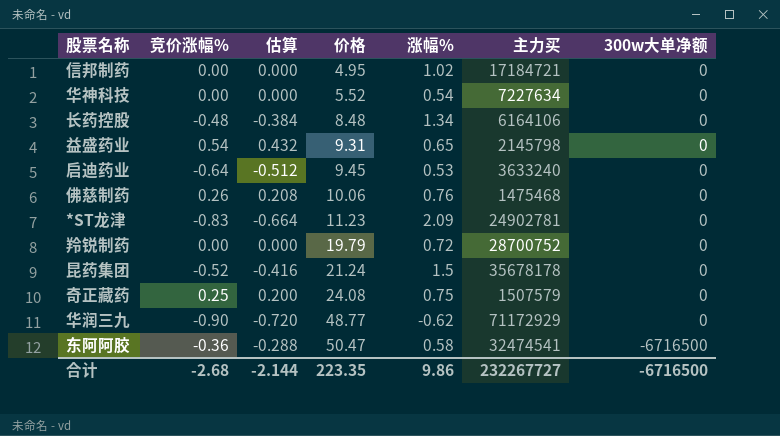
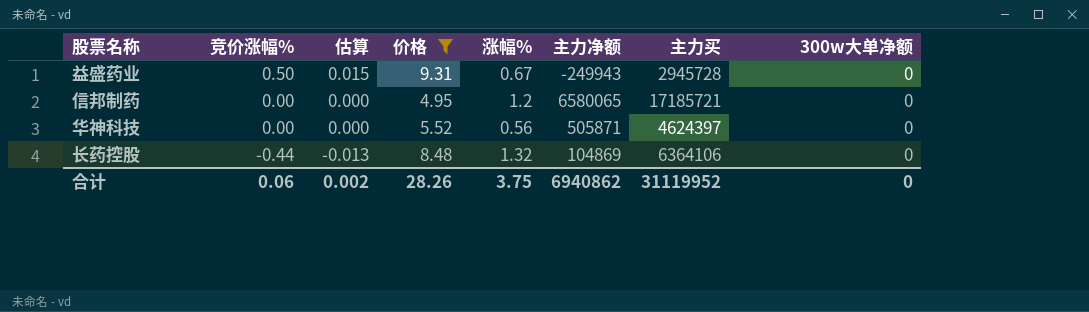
filter: none -> 价格 <= 9.31
row order: 价格 ascending -> 竞价涨幅% descending
column 估算 | formula: [竞价涨幅%] * 0.8 -> [竞价涨幅%] * 0.03
column 主力净额 | position: none -> 6
益盛药业 | 竞价涨幅%: 0.54 -> 0.50
益盛药业 | 涨幅%: 0.65 -> 0.67
益盛药业 | 主力买: 2145798 -> 2945728
信邦制药 | 涨幅%: 1.02 -> 1.2
信邦制药 | 主力买: 17184721 -> 17185721
华神科技 | 涨幅%: 0.54 -> 0.56
华神科技 | 主力买: 7227634 -> 4624397
长药控股 | 竞价涨幅%: -0.48 -> -0.44
长药控股 | 涨幅%: 1.34 -> 1.32
长药控股 | 主力买: 6164106 -> 6364106
合计 | 竞价涨幅%: -2.68 -> 0.06
合计 | 估算: -2.144 -> 0.002
合计 | 价格: 223.35 -> 28.26
合计 | 涨幅%: 9.86 -> 3.75
合计 | 主力买: 232267727 -> 31119952
合计 | 300w大单净额: -6716500 -> 0

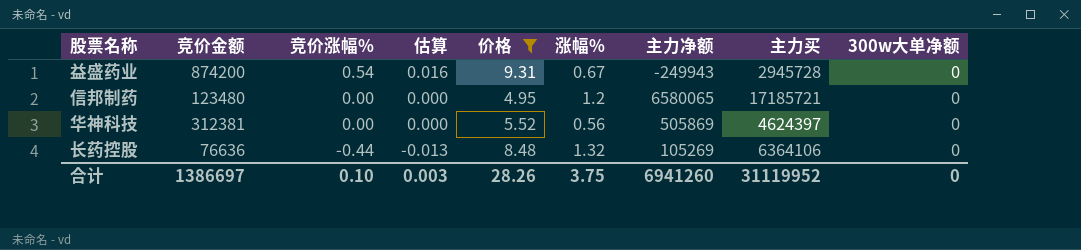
column 竞价金额 | position: none -> 2
益盛药业 | 竞价涨幅%: 0.50 -> 0.54
益盛药业 | 估算: 0.015 -> 0.016
华神科技 | 主力净额: 505871 -> 505869
长药控股 | 主力净额: 104869 -> 105269
合计 | 竞价涨幅%: 0.06 -> 0.10
合计 | 估算: 0.002 -> 0.003
合计 | 主力净额: 6940862 -> 6941260

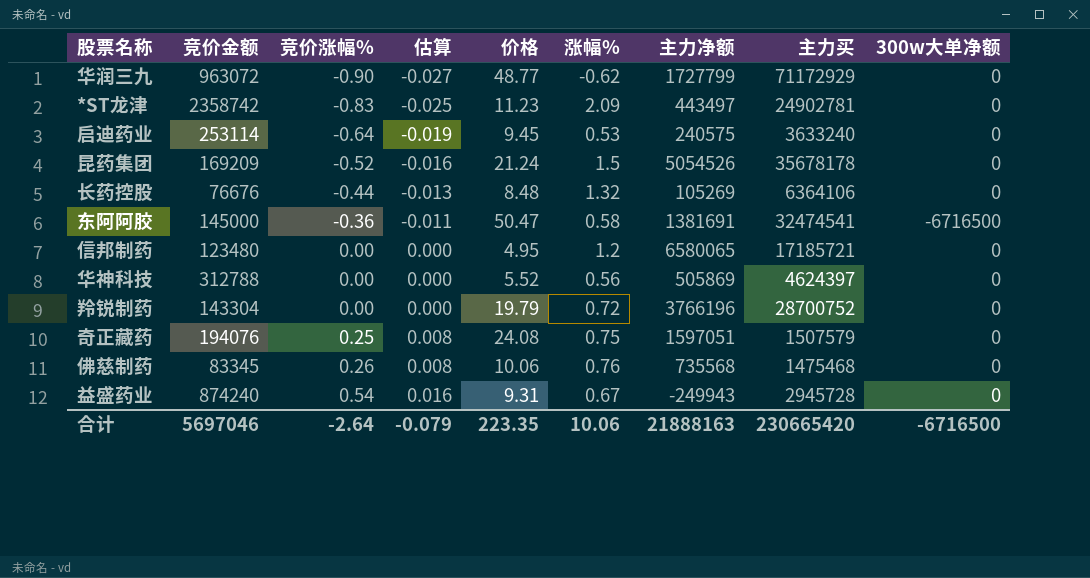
filter: 价格 <= 9.31 -> none
row order: 竞价涨幅% descending -> 竞价涨幅% ascending
长药控股 | 竞价金额: 76636 -> 76676
华神科技 | 竞价金额: 312381 -> 312788
益盛药业 | 竞价金额: 874200 -> 874240
合计 | 竞价金额: 1386697 -> 5697046
合计 | 竞价涨幅%: 0.10 -> -2.64
合计 | 估算: 0.003 -> -0.079
合计 | 价格: 28.26 -> 223.35
合计 | 涨幅%: 3.75 -> 10.06
合计 | 主力净额: 6941260 -> 21888163
合计 | 主力买: 31119952 -> 230665420
合计 | 300w大单净额: 0 -> -6716500

